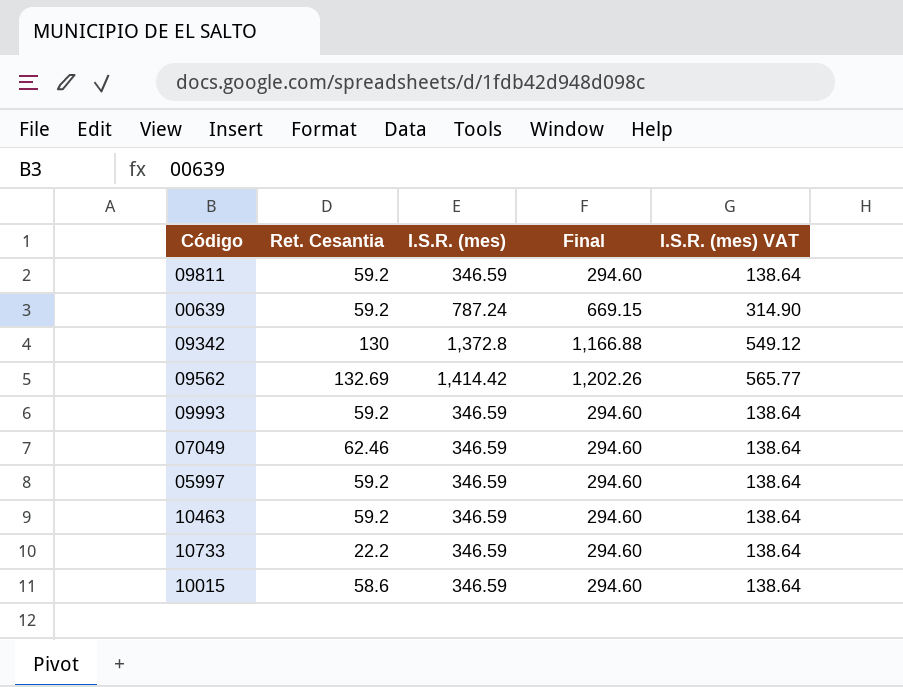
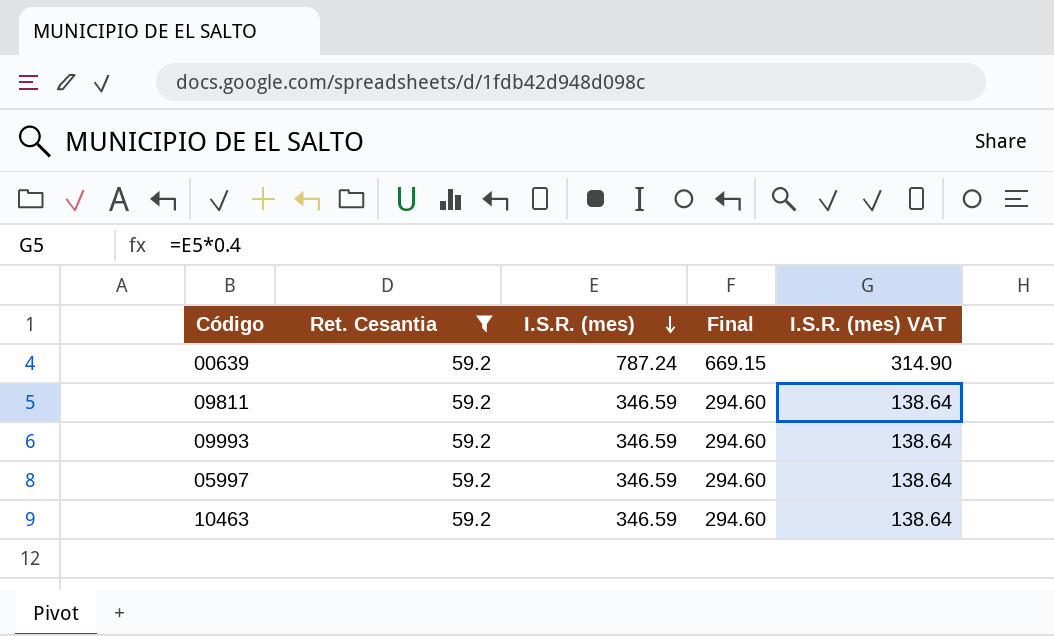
filter: none -> Ret. Cesantia = 59.2
row order: none -> I.S.R. (mes) descending

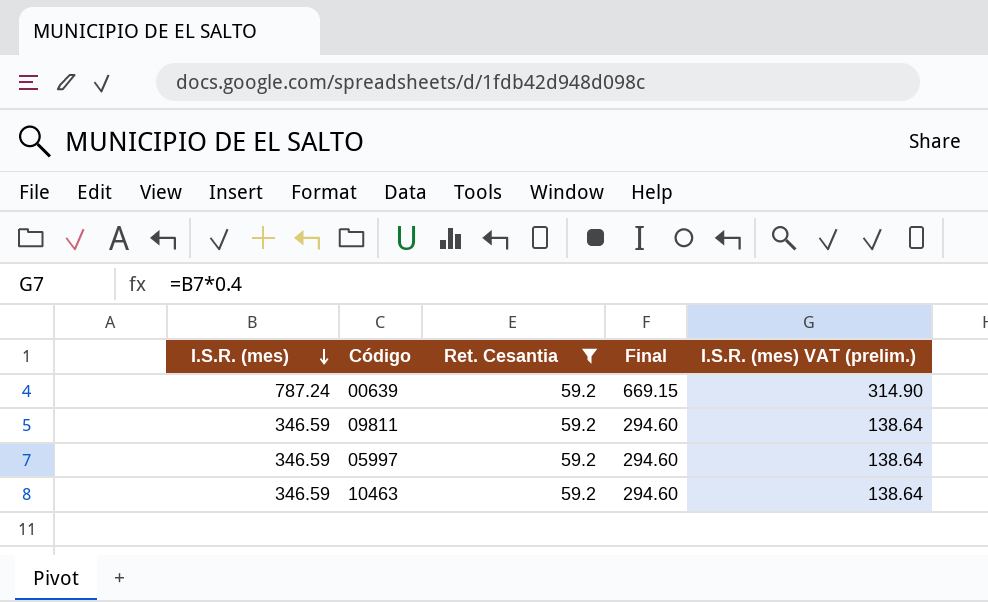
column I.S.R. (mes) | position: 3 -> 1
column name: I.S.R. (mes) VAT -> I.S.R. (mes) VAT (prelim.)
row 09993: 59.2 | 346.59 | 294.60 | 138.64 -> none

